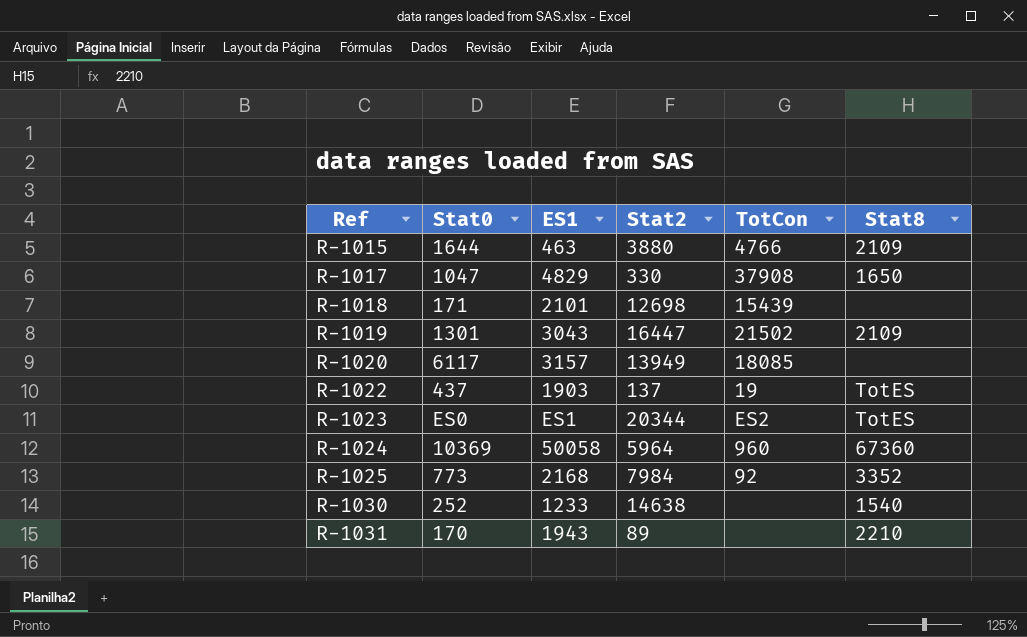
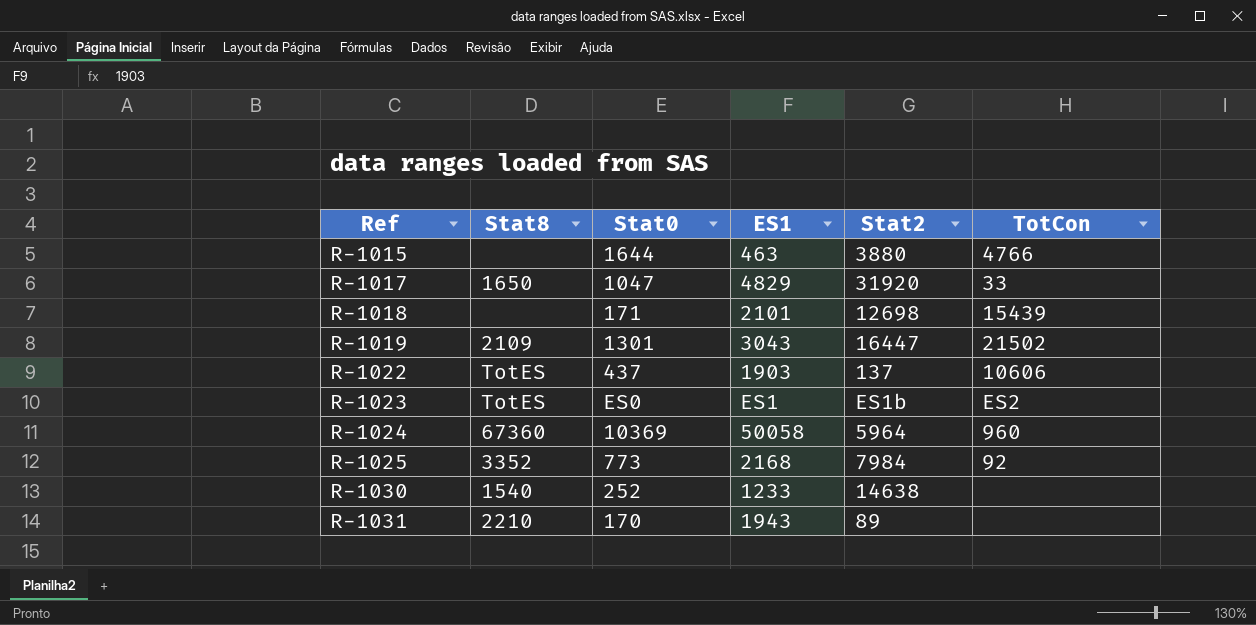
column Stat8 | position: 6 -> 2
row R-1020: 6117 | 3157 | 13949 | 18085 | none -> none
R-1015 | Stat8: 2109 -> none
R-1017 | Stat2: 330 -> 31920
R-1017 | TotCon: 37908 -> 33
R-1022 | TotCon: 19 -> 10606
R-1023 | Stat2: 20344 -> ES1b

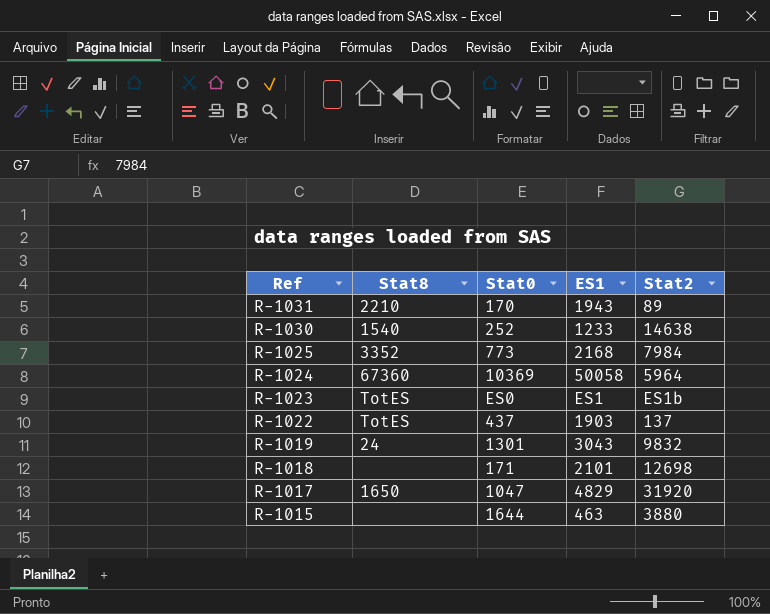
row order: Ref ascending -> Ref descending
column TotCon | position: 6 -> none
R-1019 | Stat8: 2109 -> 24
R-1019 | Stat2: 16447 -> 9832

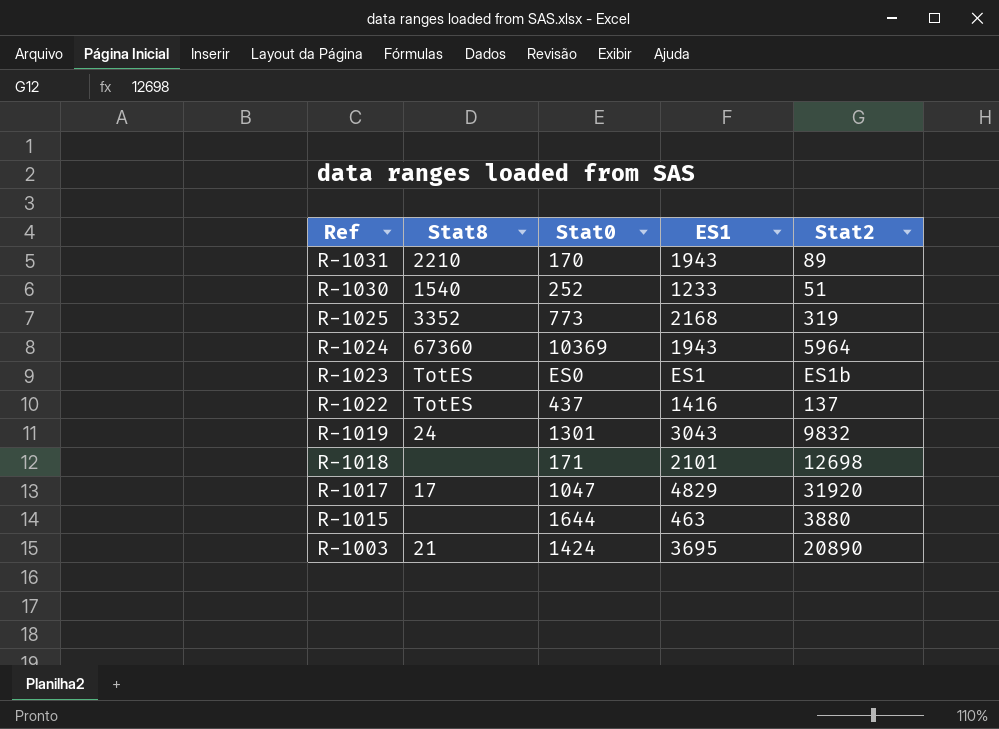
R-1030 | Stat2: 14638 -> 51
R-1025 | Stat2: 7984 -> 319
R-1024 | ES1: 50058 -> 1943
R-1022 | ES1: 1903 -> 1416
R-1017 | Stat8: 1650 -> 17
row R-1003: none -> 21 | 1424 | 3695 | 20890

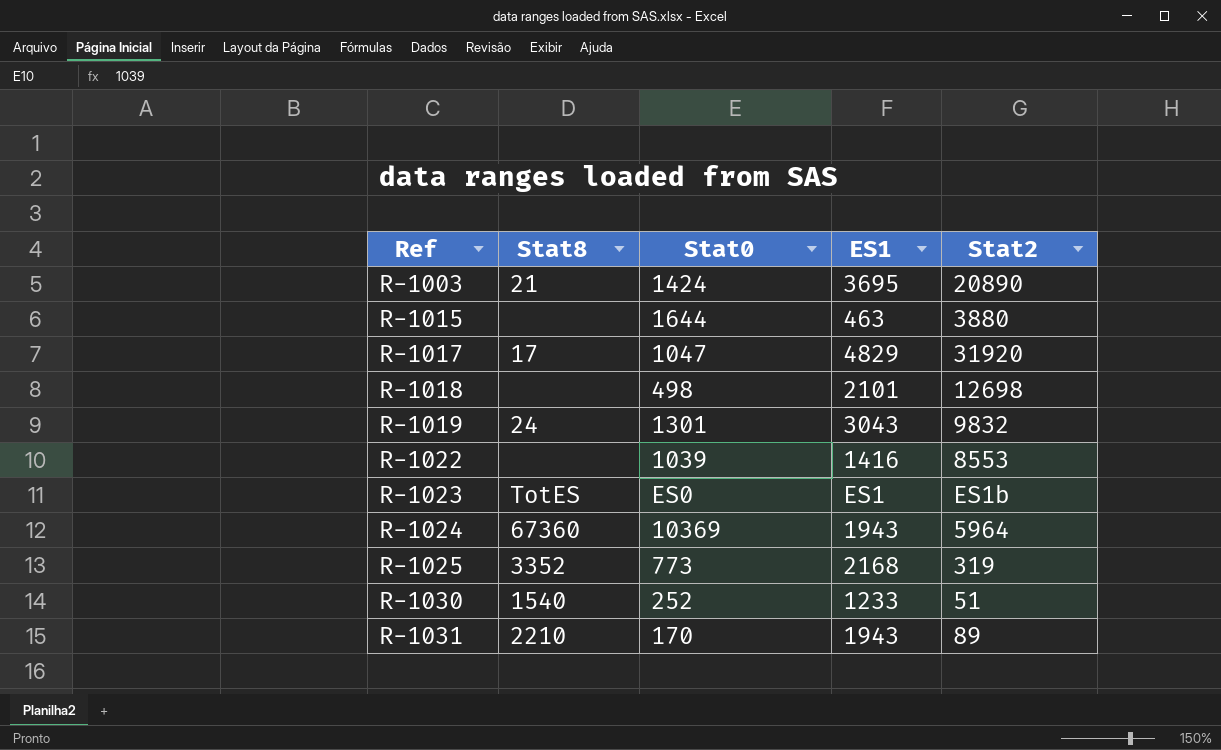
row order: Ref descending -> Ref ascending
R-1018 | Stat0: 171 -> 498
R-1022 | Stat8: TotES -> none
R-1022 | Stat0: 437 -> 1039
R-1022 | Stat2: 137 -> 8553

